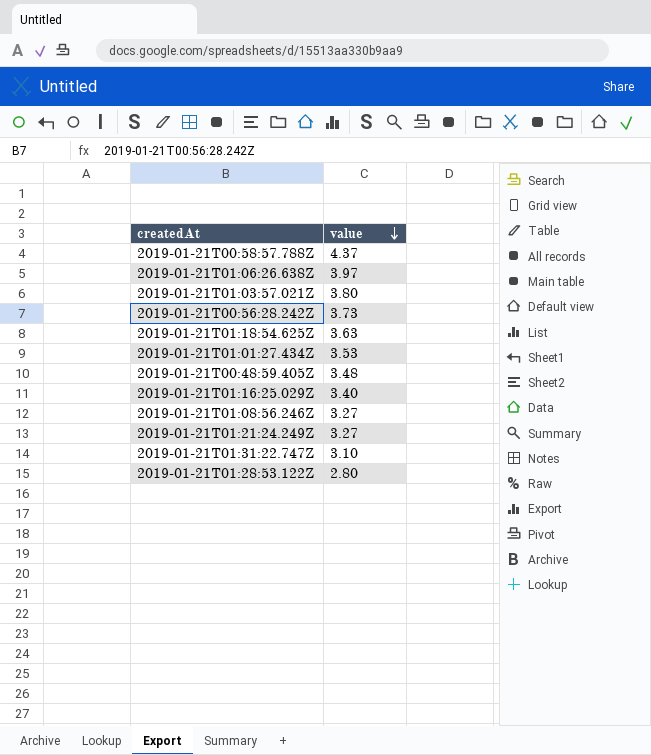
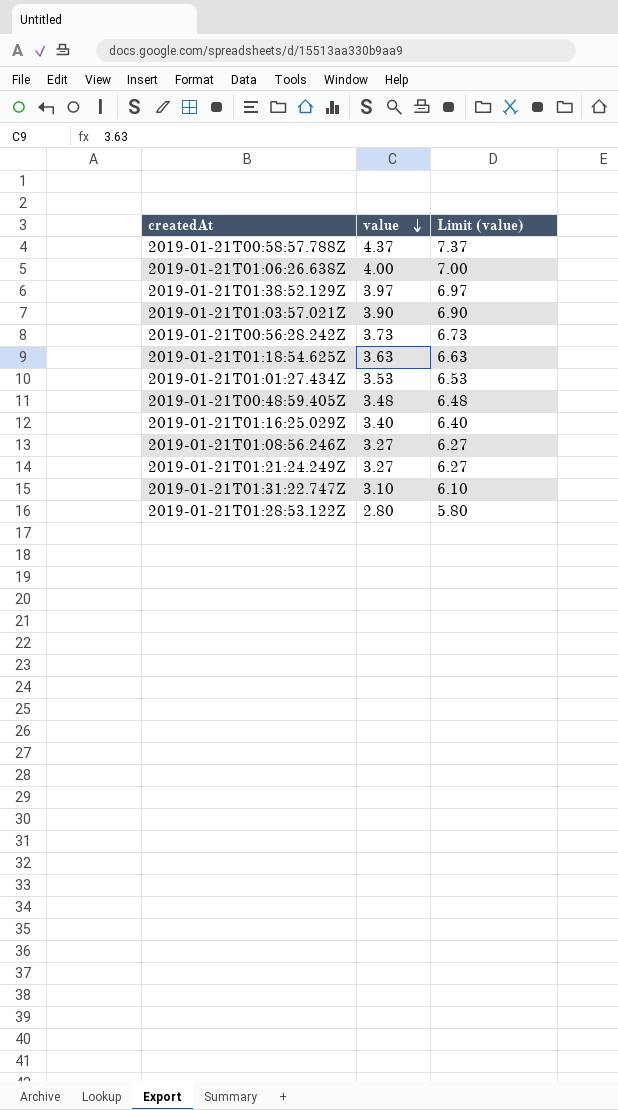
column Limit (value) | formula: none -> [value] + 3
2019-01-21T01:06:26.638Z | value: 3.97 -> 4.00
row 2019-01-21T01:38:52.129Z: none -> 3.97 | 6.97
2019-01-21T01:03:57.021Z | value: 3.80 -> 3.90

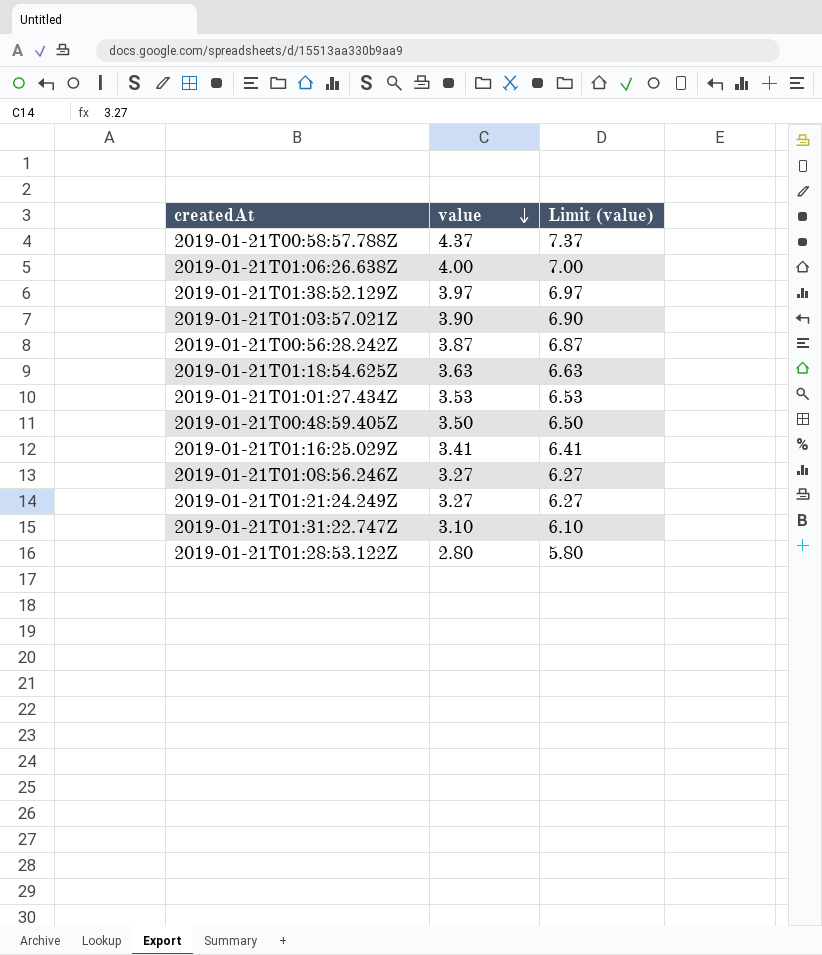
2019-01-21T00:56:28.242Z | value: 3.73 -> 3.87
2019-01-21T00:56:28.242Z | Limit (value): 6.73 -> 6.87
2019-01-21T00:48:59.405Z | value: 3.48 -> 3.50
2019-01-21T00:48:59.405Z | Limit (value): 6.48 -> 6.50
2019-01-21T01:16:25.029Z | value: 3.40 -> 3.41
2019-01-21T01:16:25.029Z | Limit (value): 6.40 -> 6.41

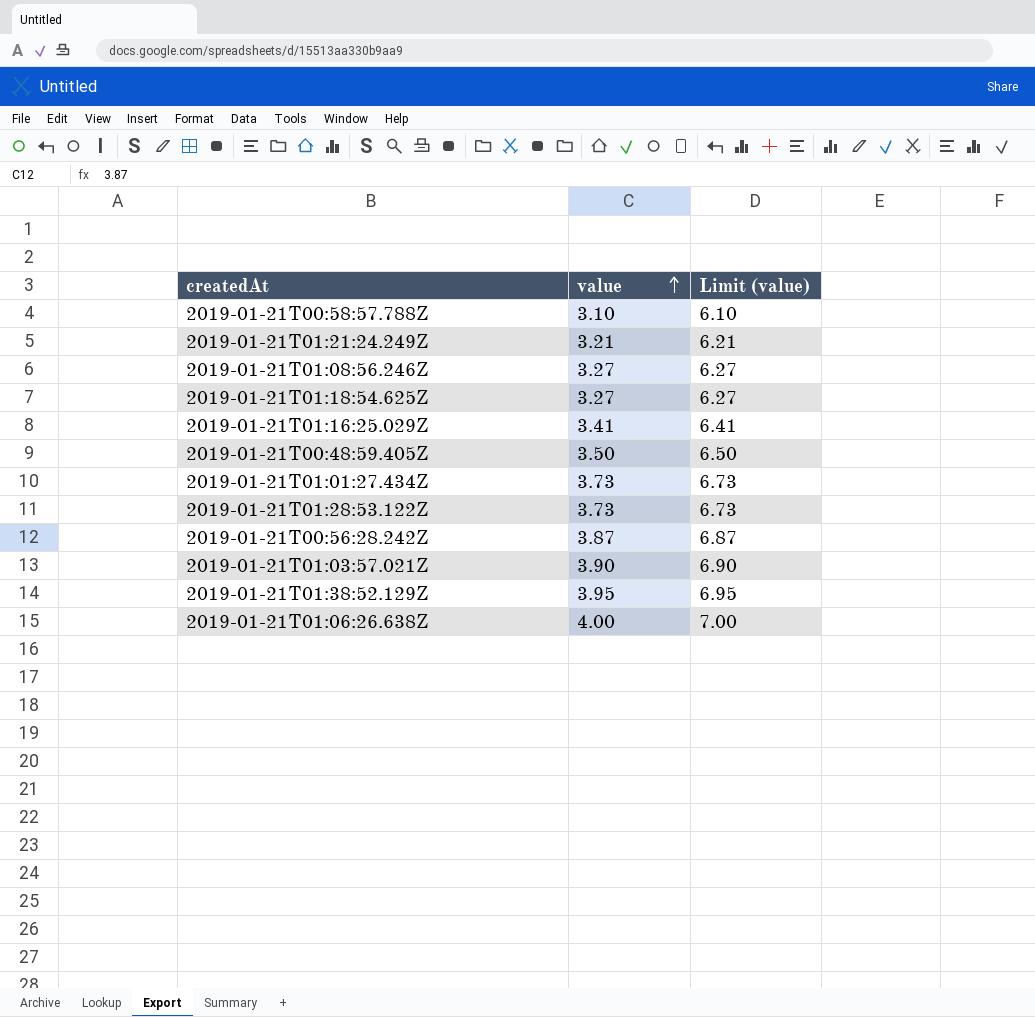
row order: value descending -> value ascending
row 2019-01-21T01:31:22.747Z: 3.10 | 6.10 -> none
2019-01-21T00:58:57.788Z | value: 4.37 -> 3.10
2019-01-21T00:58:57.788Z | Limit (value): 7.37 -> 6.10
2019-01-21T01:21:24.249Z | value: 3.27 -> 3.21
2019-01-21T01:21:24.249Z | Limit (value): 6.27 -> 6.21
2019-01-21T01:18:54.625Z | value: 3.63 -> 3.27
2019-01-21T01:18:54.625Z | Limit (value): 6.63 -> 6.27
2019-01-21T01:01:27.434Z | value: 3.53 -> 3.73
2019-01-21T01:01:27.434Z | Limit (value): 6.53 -> 6.73
2019-01-21T01:28:53.122Z | value: 2.80 -> 3.73
2019-01-21T01:28:53.122Z | Limit (value): 5.80 -> 6.73
2019-01-21T01:38:52.129Z | value: 3.97 -> 3.95
2019-01-21T01:38:52.129Z | Limit (value): 6.97 -> 6.95

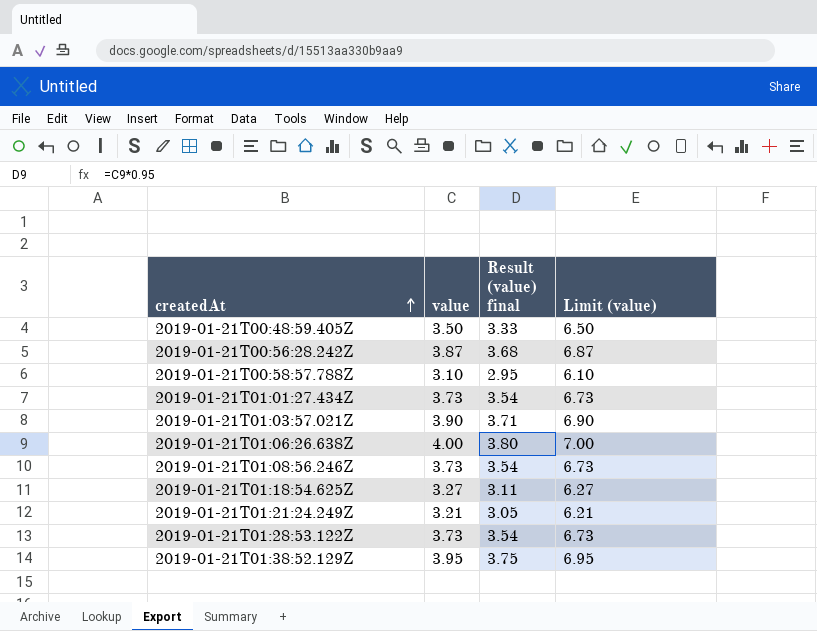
row order: value ascending -> createdAt ascending
column Result (value) final | formula: none -> [value] * 0.95
row 2019-01-21T01:16:25.029Z: 3.41 | 6.41 -> none
2019-01-21T01:08:56.246Z | value: 3.27 -> 3.73
2019-01-21T01:08:56.246Z | Limit (value): 6.27 -> 6.73

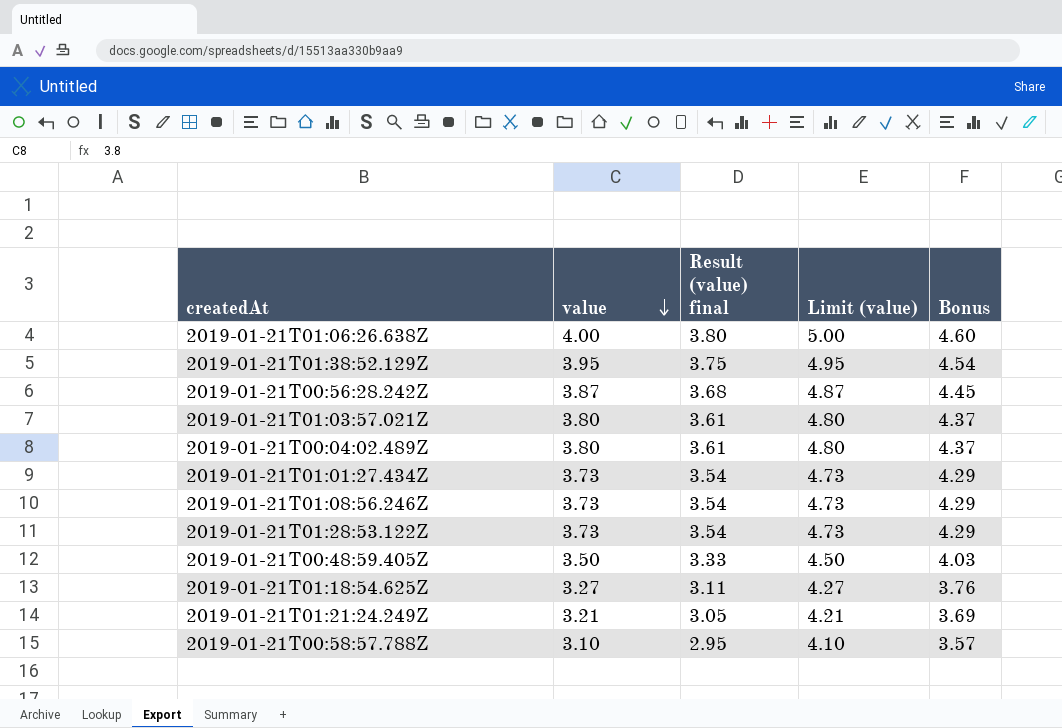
row order: createdAt ascending -> value descending
column Limit (value) | formula: [value] + 3 -> [value] + 1
column Bonus | formula: none -> [value] * 1.15
2019-01-21T01:03:57.021Z | value: 3.90 -> 3.80
2019-01-21T01:03:57.021Z | Result (value) final: 3.71 -> 3.61
row 2019-01-21T00:04:02.489Z: none -> 3.80 | 3.61 | 4.80 | 4.37

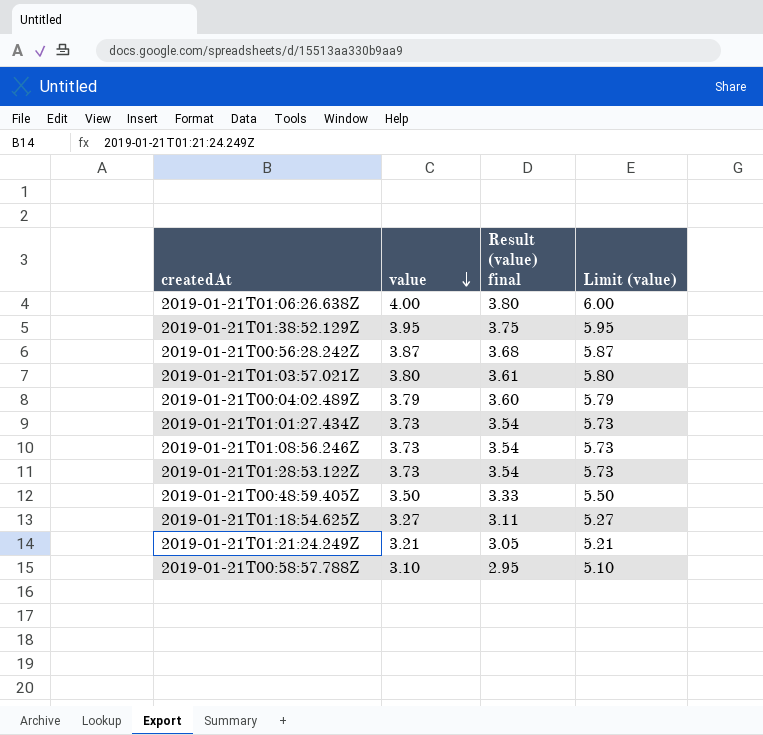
column Bonus | formula: [value] * 1.15 -> none
column Limit (value) | formula: [value] + 1 -> [value] + 2
2019-01-21T00:04:02.489Z | value: 3.80 -> 3.79
2019-01-21T00:04:02.489Z | Result (value) final: 3.61 -> 3.60

